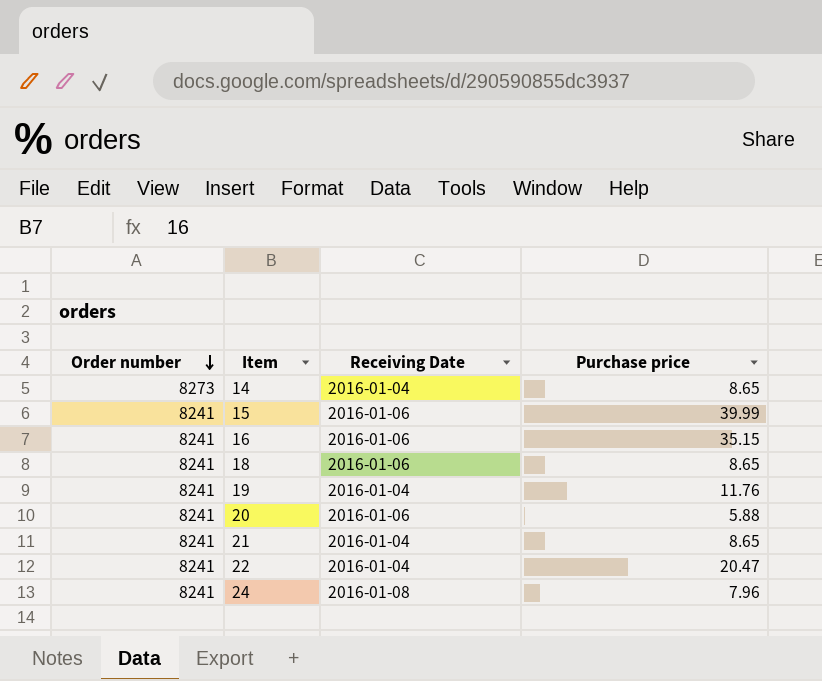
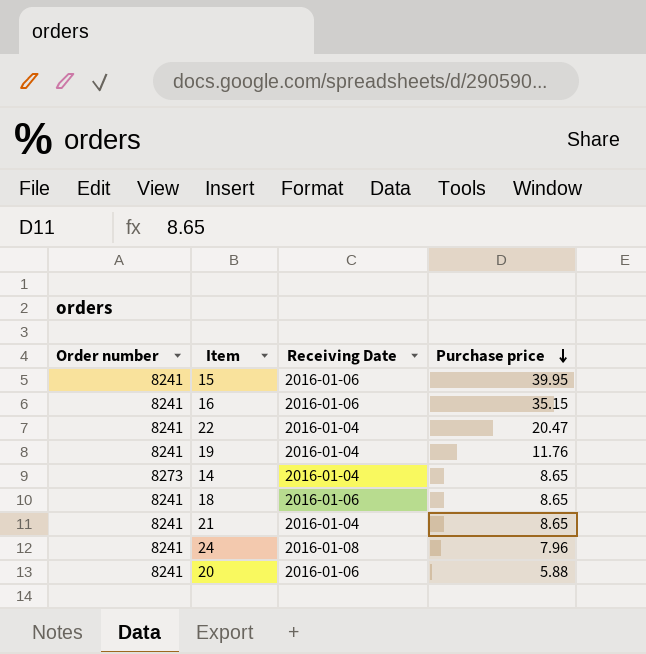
row order: Order number descending -> Purchase price descending
15 | Purchase price: 39.99 -> 39.95

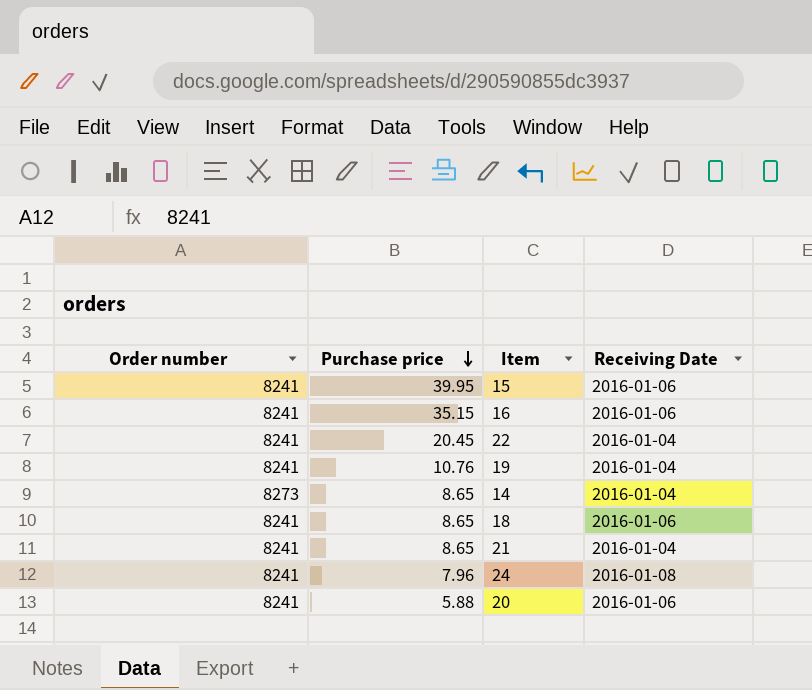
column Purchase price | position: 4 -> 2
22 | Purchase price: 20.47 -> 20.45
19 | Purchase price: 11.76 -> 10.76

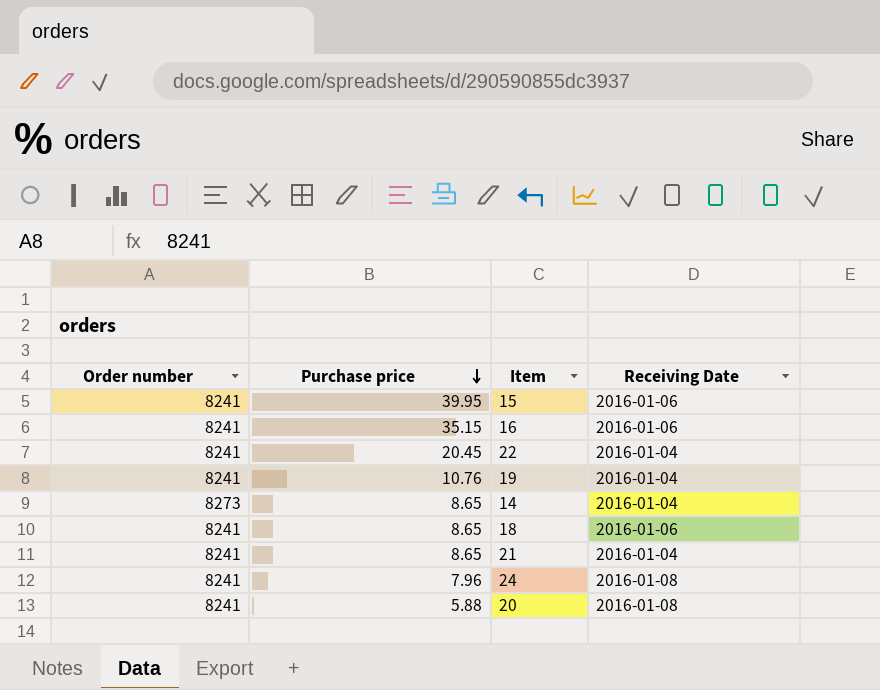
20 | Receiving Date: 2016-01-06 -> 2016-01-08

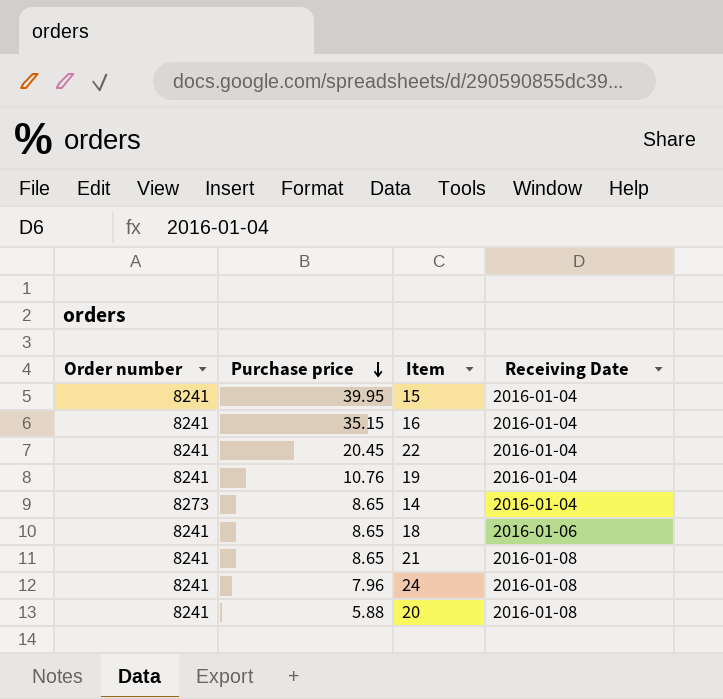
15 | Receiving Date: 2016-01-06 -> 2016-01-04
16 | Receiving Date: 2016-01-06 -> 2016-01-04
21 | Receiving Date: 2016-01-04 -> 2016-01-08

